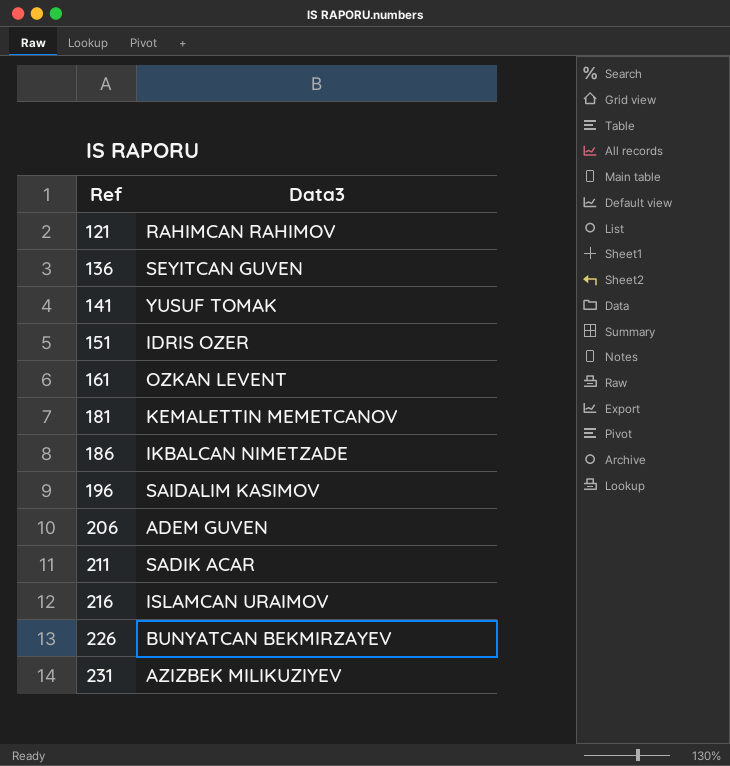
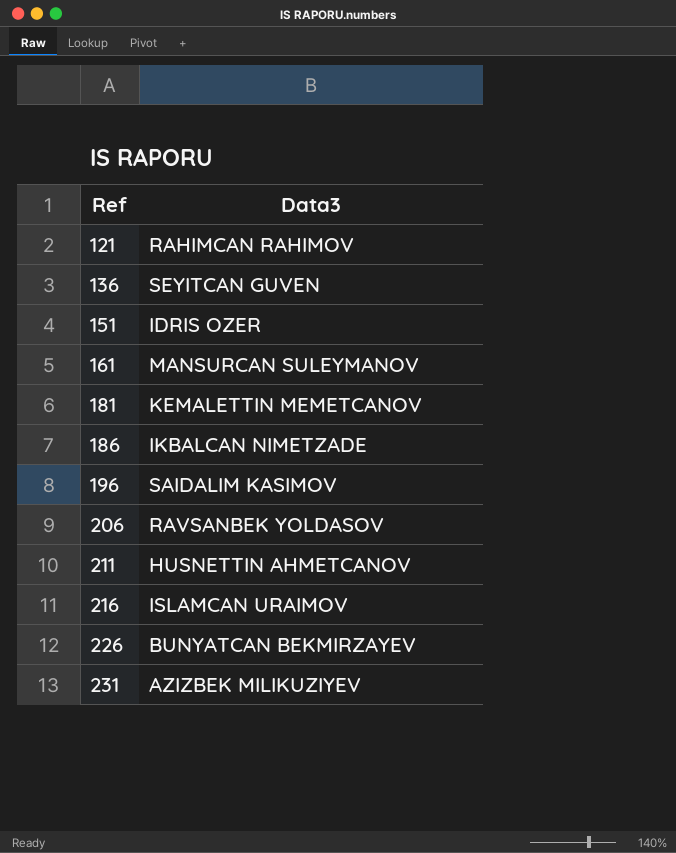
row 141: YUSUF TOMAK -> none
161 | Data3: OZKAN LEVENT -> MANSURCAN SULEYMANOV
206 | Data3: ADEM GUVEN -> RAVSANBEK YOLDASOV
211 | Data3: SADIK ACAR -> HUSNETTIN AHMETCANOV

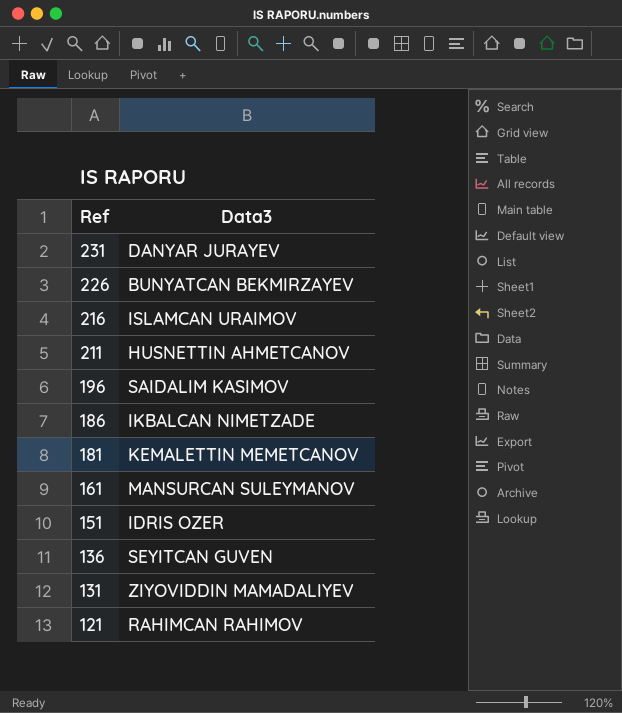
row order: Ref ascending -> Ref descending
row 206: RAVSANBEK YOLDASOV -> none
231 | Data3: AZIZBEK MILIKUZIYEV -> DANYAR JURAYEV
row 131: none -> ZIYOVIDDIN MAMADALIYEV

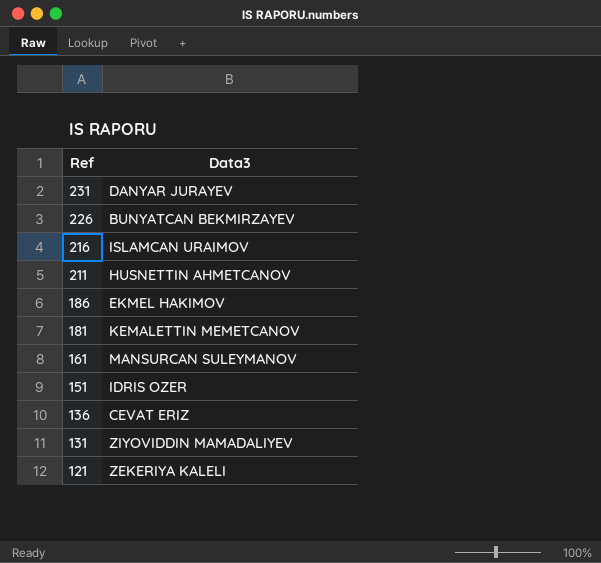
row 196: SAIDALIM KASIMOV -> none
186 | Data3: IKBALCAN NIMETZADE -> EKMEL HAKIMOV
136 | Data3: SEYITCAN GUVEN -> CEVAT ERIZ
121 | Data3: RAHIMCAN RAHIMOV -> ZEKERIYA KALELI

